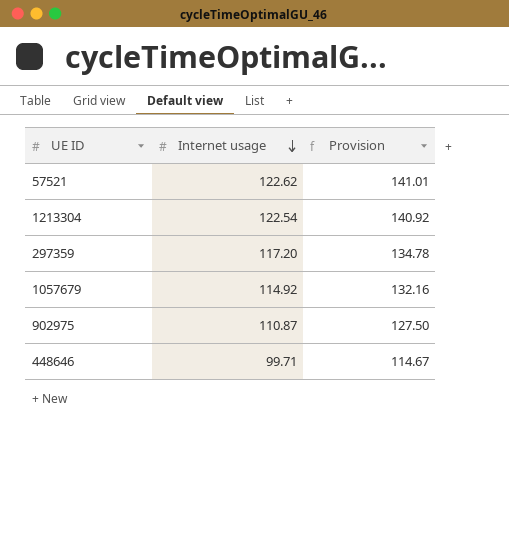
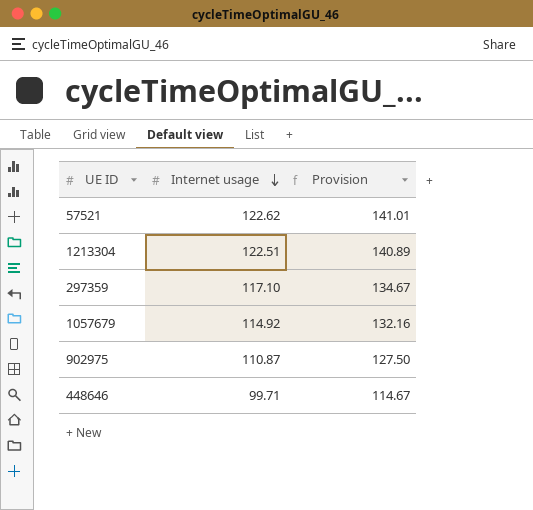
1213304 | Internet usage: 122.54 -> 122.51
1213304 | Provision: 140.92 -> 140.89
297359 | Internet usage: 117.20 -> 117.10
297359 | Provision: 134.78 -> 134.67

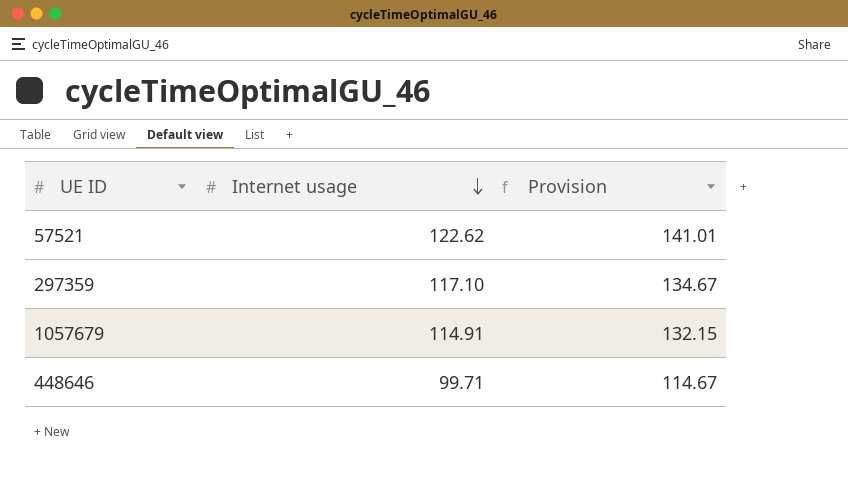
row 1213304: 122.51 | 140.89 -> none
row 902975: 110.87 | 127.50 -> none
1057679 | Internet usage: 114.92 -> 114.91
1057679 | Provision: 132.16 -> 132.15

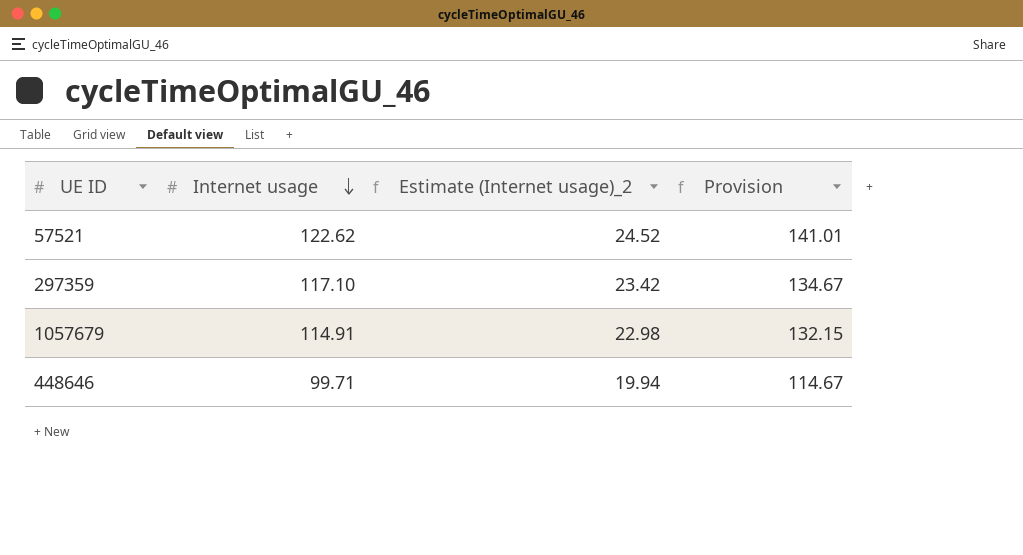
column Estimate (Internet usage)_2 | formula: none -> [Internet usage] * 0.2

